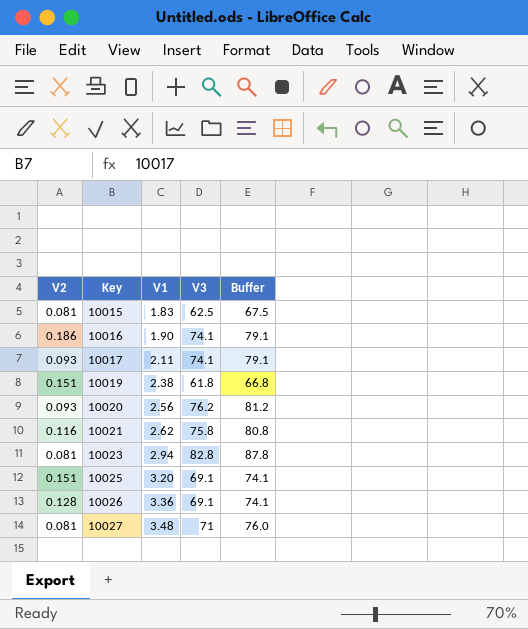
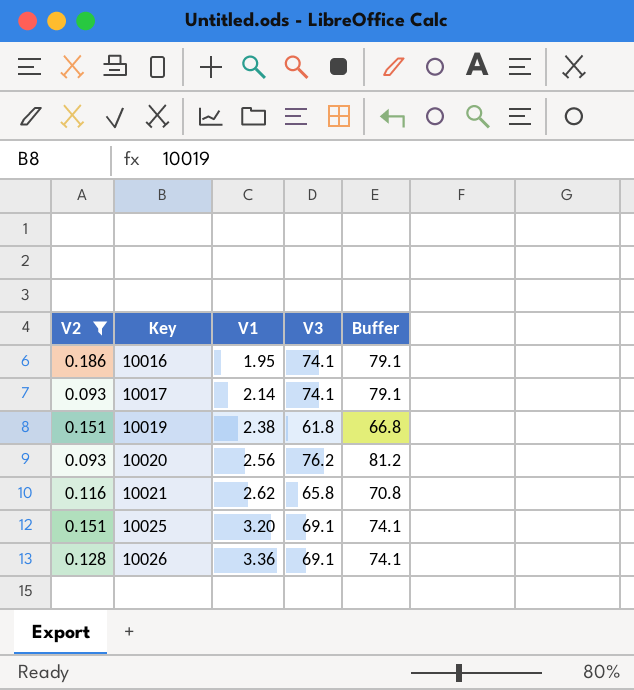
filter: none -> V2 != 0.081
10016 | V1: 1.90 -> 1.95
10017 | V1: 2.11 -> 2.14
10021 | V3: 75.8 -> 65.8
10021 | Buffer: 80.8 -> 70.8

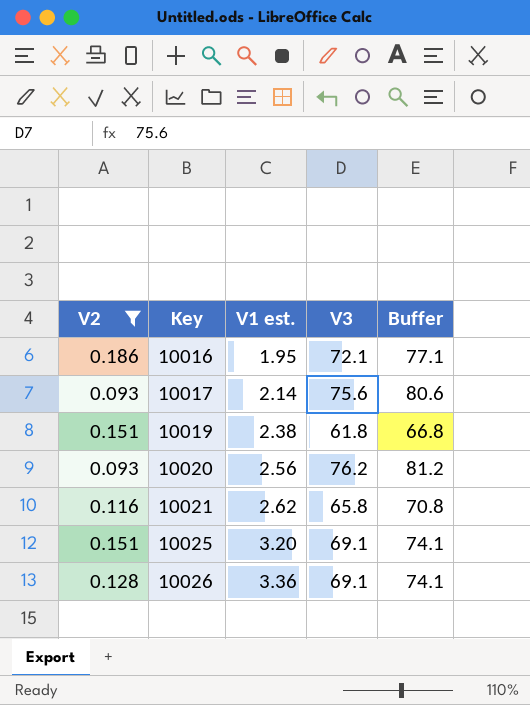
column name: V1 -> V1 est.
10016 | V3: 74.1 -> 72.1
10016 | Buffer: 79.1 -> 77.1
10017 | V3: 74.1 -> 75.6
10017 | Buffer: 79.1 -> 80.6

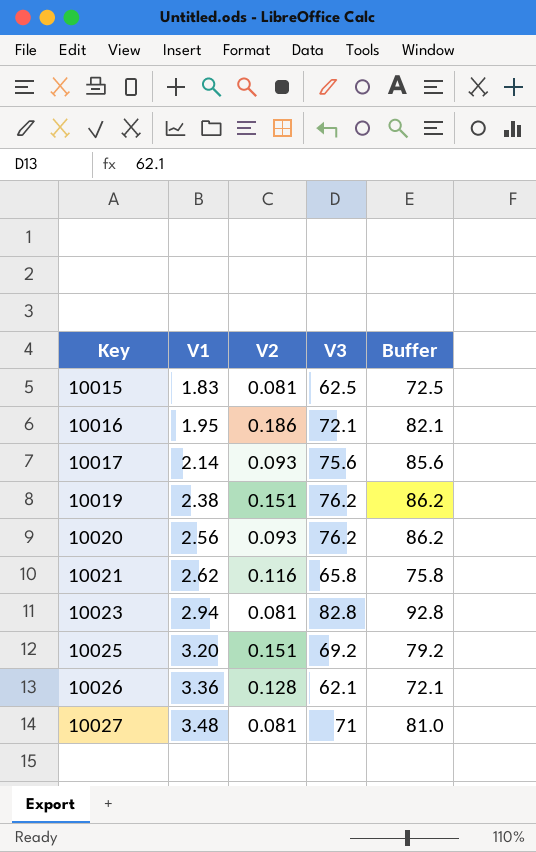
filter: V2 != 0.081 -> none
column name: V1 est. -> V1
column V2 | position: 1 -> 3
column Buffer | formula: [V3] + 5 -> [V3] + 10
10019 | V3: 61.8 -> 76.2
10025 | V3: 69.1 -> 69.2
10026 | V3: 69.1 -> 62.1

